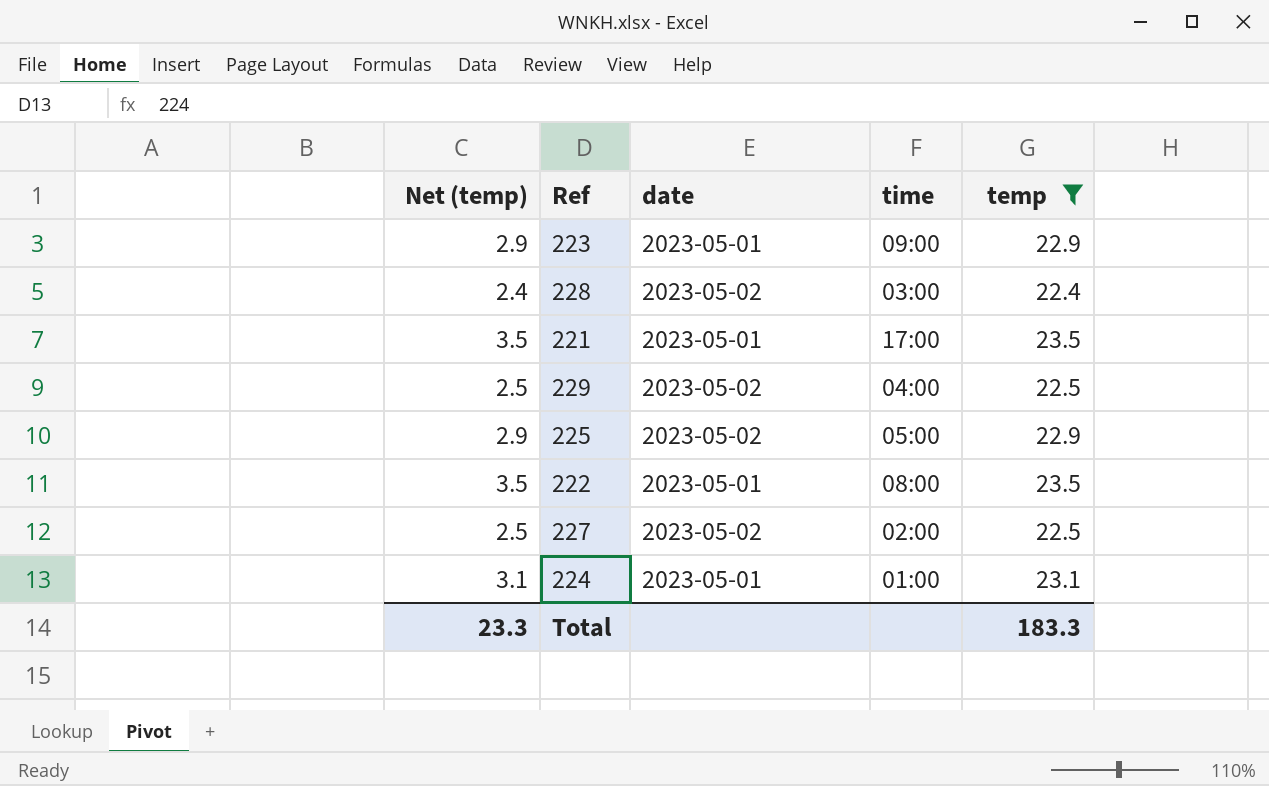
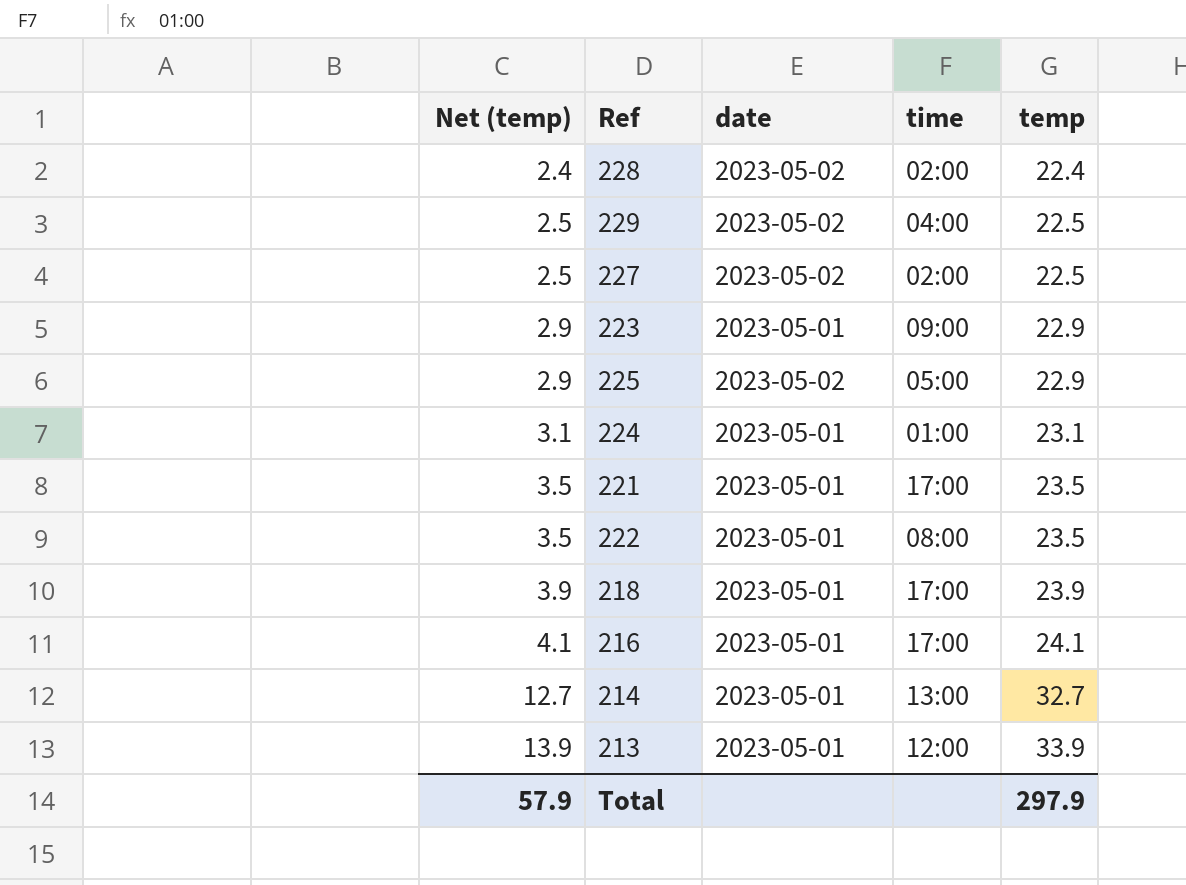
filter: temp <= 23.5 -> none
row order: none -> Net (temp) ascending
228 | time: 03:00 -> 02:00
Total | Net (temp): 23.3 -> 57.9
Total | temp: 183.3 -> 297.9

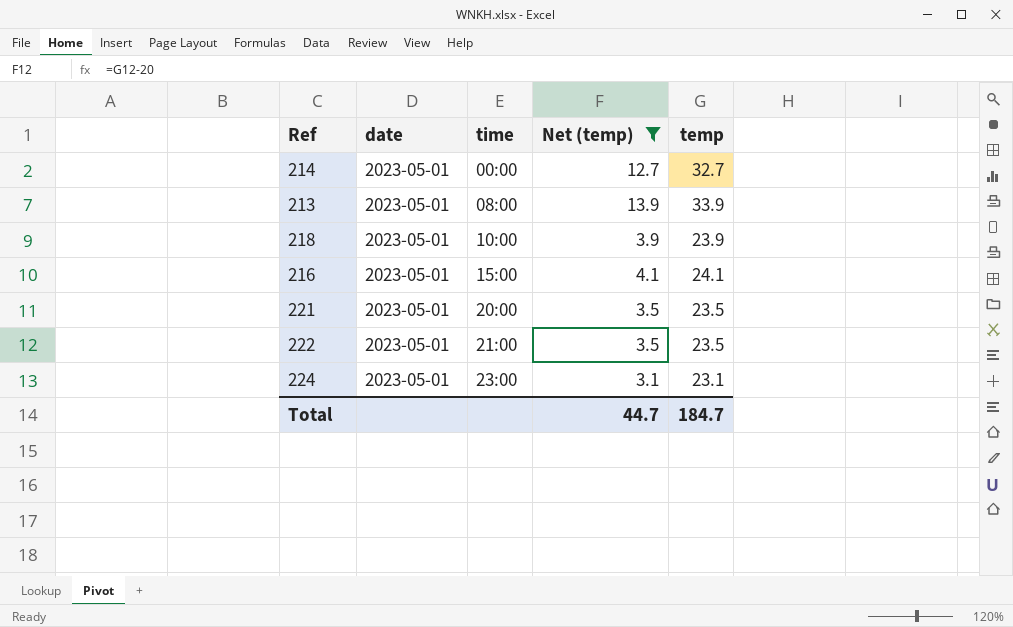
filter: none -> Net (temp) >= 3.1
row order: Net (temp) ascending -> time ascending
column Net (temp) | position: 1 -> 4
214 | time: 13:00 -> 00:00
213 | time: 12:00 -> 08:00
218 | time: 17:00 -> 10:00
216 | time: 17:00 -> 15:00
221 | time: 17:00 -> 20:00
222 | time: 08:00 -> 21:00
224 | time: 01:00 -> 23:00
Total | Net (temp): 57.9 -> 44.7
Total | temp: 297.9 -> 184.7

